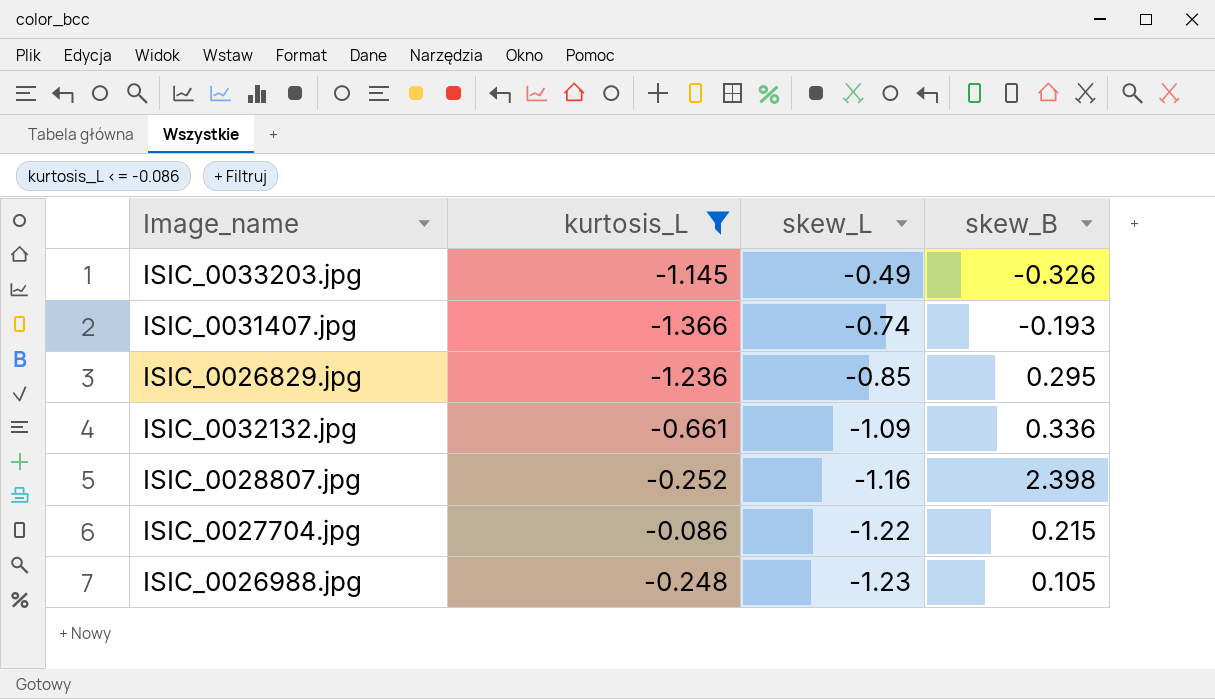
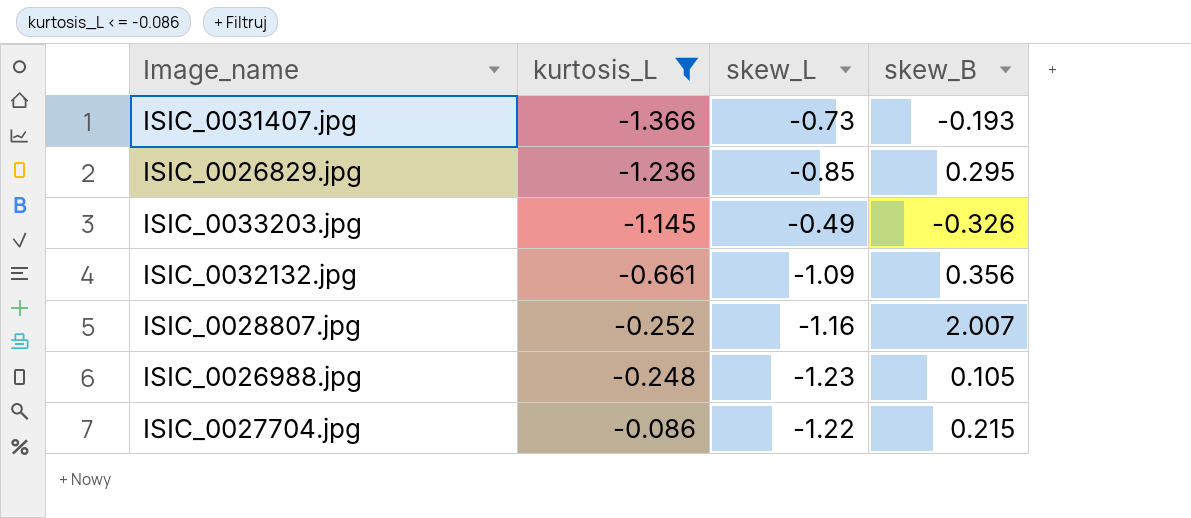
row order: skew_L descending -> kurtosis_L ascending
ISIC_0031407.jpg | skew_L: -0.74 -> -0.73
ISIC_0032132.jpg | skew_B: 0.336 -> 0.356
ISIC_0028807.jpg | skew_B: 2.398 -> 2.007

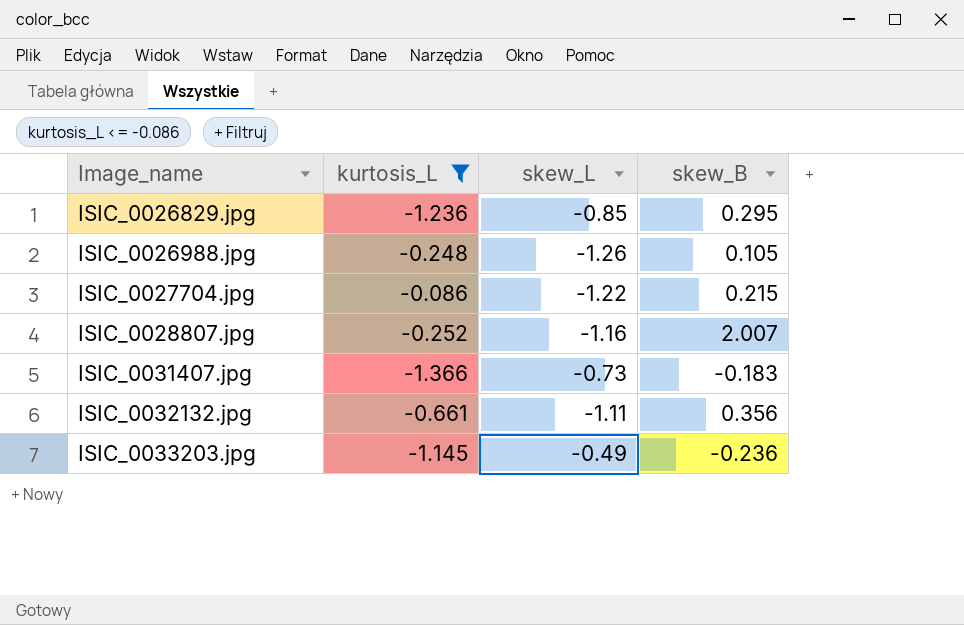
row order: kurtosis_L ascending -> Image_name ascending
ISIC_0026988.jpg | skew_L: -1.23 -> -1.26
ISIC_0031407.jpg | skew_B: -0.193 -> -0.183
ISIC_0032132.jpg | skew_L: -1.09 -> -1.11
ISIC_0033203.jpg | skew_B: -0.326 -> -0.236

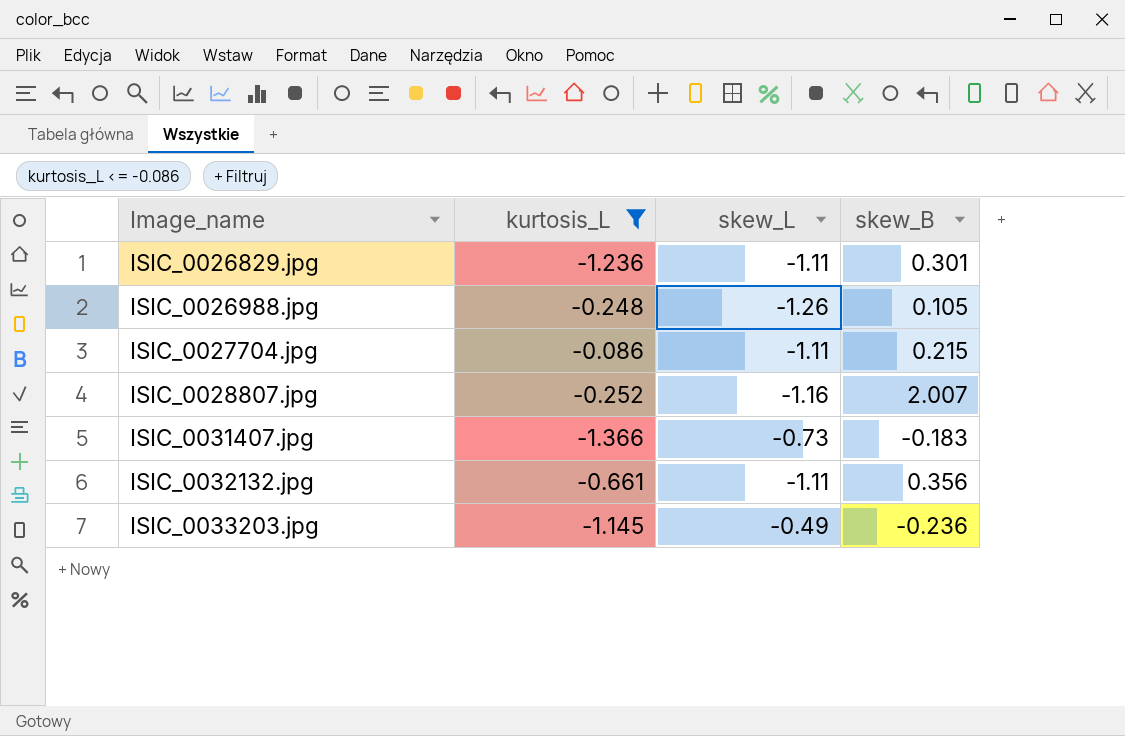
ISIC_0026829.jpg | skew_L: -0.85 -> -1.11
ISIC_0026829.jpg | skew_B: 0.295 -> 0.301
ISIC_0027704.jpg | skew_L: -1.22 -> -1.11

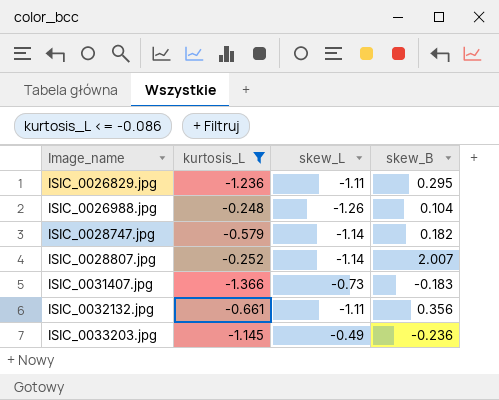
row ISIC_0027704.jpg: -0.086 | -1.11 | 0.215 -> none
ISIC_0026829.jpg | skew_B: 0.301 -> 0.295
ISIC_0026988.jpg | skew_B: 0.105 -> 0.104
row ISIC_0028747.jpg: none -> -0.579 | -1.14 | 0.182
ISIC_0028807.jpg | skew_L: -1.16 -> -1.14

